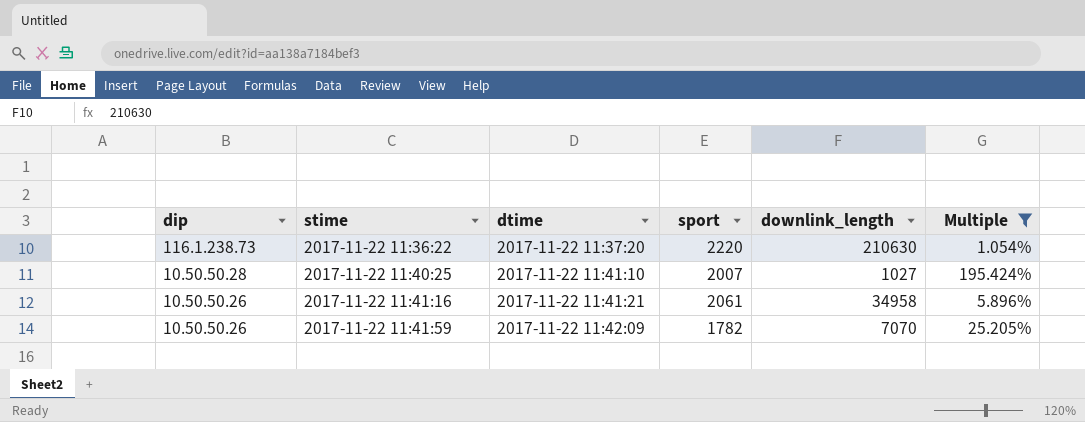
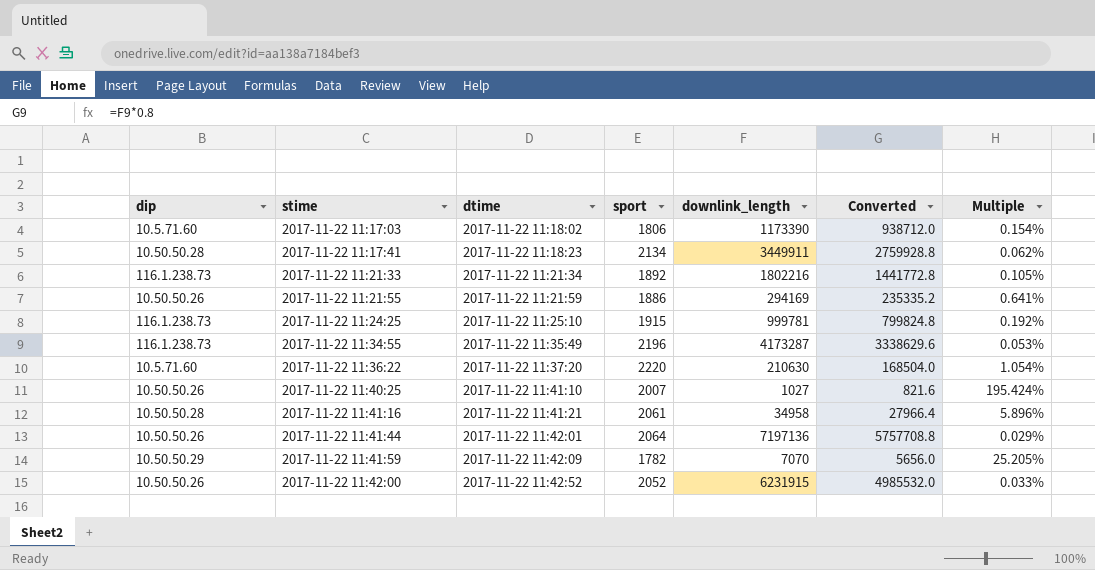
filter: Multiple >= 1.054% -> none
column Converted | formula: none -> [downlink_length] * 0.8
2017-11-22 11:36:22 | dip: 116.1.238.73 -> 10.5.71.60
2017-11-22 11:40:25 | dip: 10.50.50.28 -> 10.50.50.26
2017-11-22 11:41:16 | dip: 10.50.50.26 -> 10.50.50.28
2017-11-22 11:41:59 | dip: 10.50.50.26 -> 10.50.50.29

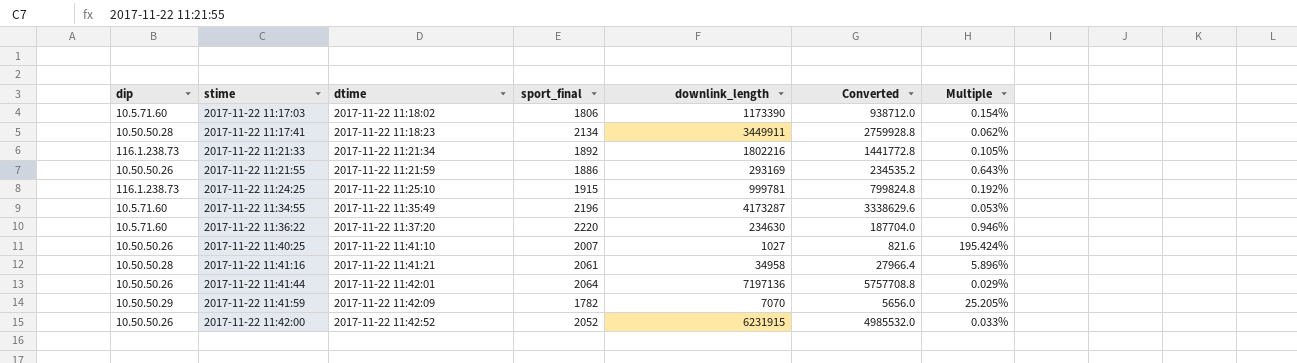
column name: sport -> sport_final
2017-11-22 11:21:55 | downlink_length: 294169 -> 293169
2017-11-22 11:21:55 | Converted: 235335.2 -> 234535.2
2017-11-22 11:21:55 | Multiple: 0.641% -> 0.643%
2017-11-22 11:34:55 | dip: 116.1.238.73 -> 10.5.71.60
2017-11-22 11:36:22 | downlink_length: 210630 -> 234630
2017-11-22 11:36:22 | Converted: 168504.0 -> 187704.0
2017-11-22 11:36:22 | Multiple: 1.054% -> 0.946%

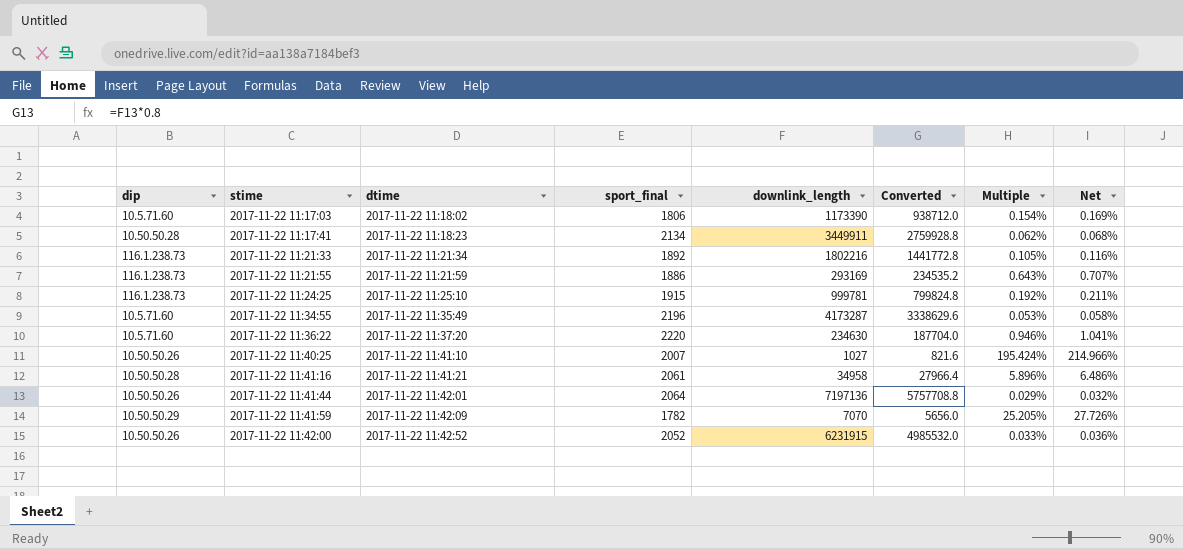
column Net | formula: none -> [Multiple] * 1.1
2017-11-22 11:21:55 | dip: 10.50.50.26 -> 116.1.238.73

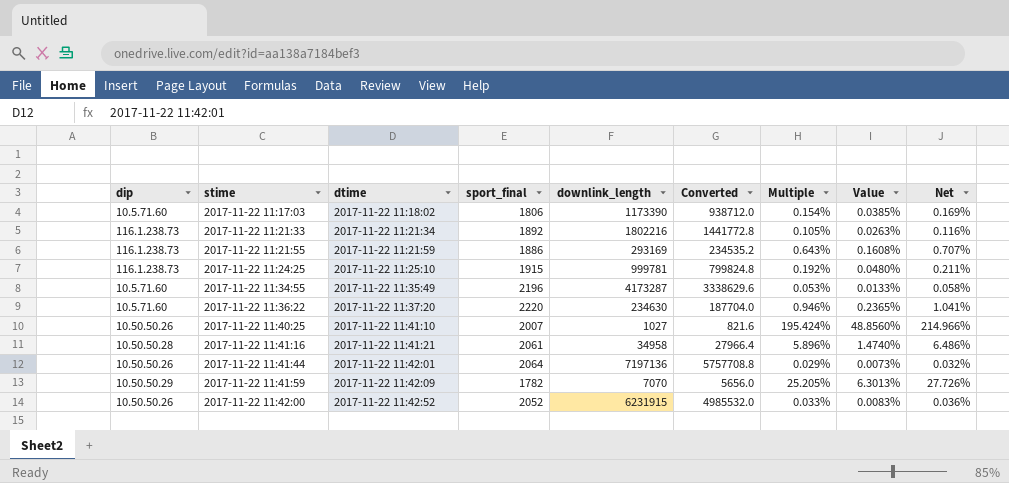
column Value | formula: none -> [Multiple] * 0.25
row 2017-11-22 11:17:41: 10.50.50.28 | 2017-11-22 11:18:23 | 2134 | 3449911 | 2759928.8 | 0.062% | 0.068% -> none

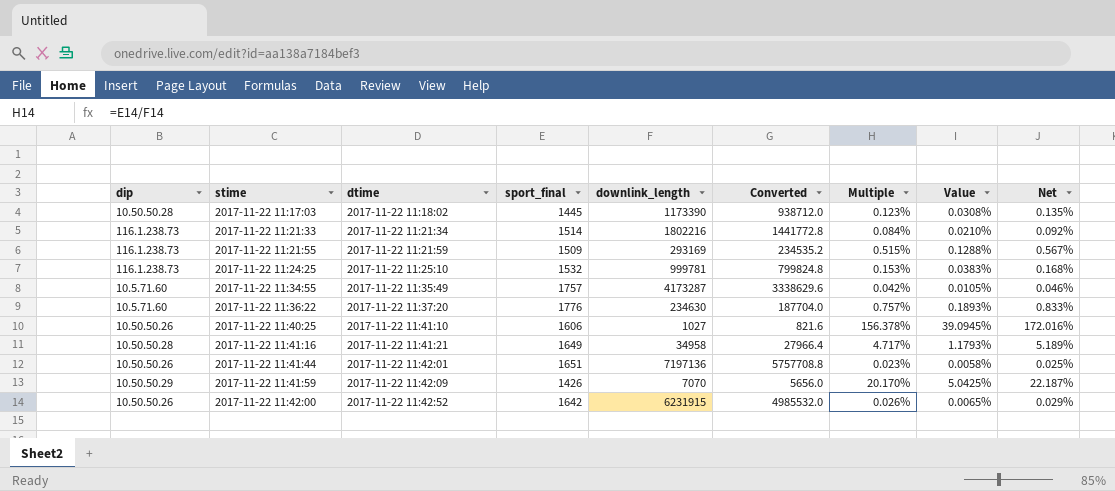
2017-11-22 11:17:03 | dip: 10.5.71.60 -> 10.50.50.28
2017-11-22 11:17:03 | sport_final: 1806 -> 1445
2017-11-22 11:17:03 | Multiple: 0.154% -> 0.123%
2017-11-22 11:17:03 | Value: 0.0385% -> 0.0308%
2017-11-22 11:17:03 | Net: 0.169% -> 0.135%
2017-11-22 11:21:33 | sport_final: 1892 -> 1514
2017-11-22 11:21:33 | Multiple: 0.105% -> 0.084%
2017-11-22 11:21:33 | Value: 0.0263% -> 0.0210%
2017-11-22 11:21:33 | Net: 0.116% -> 0.092%
2017-11-22 11:21:55 | sport_final: 1886 -> 1509
2017-11-22 11:21:55 | Multiple: 0.643% -> 0.515%
2017-11-22 11:21:55 | Value: 0.1608% -> 0.1288%
2017-11-22 11:21:55 | Net: 0.707% -> 0.567%
2017-11-22 11:24:25 | sport_final: 1915 -> 1532
2017-11-22 11:24:25 | Multiple: 0.192% -> 0.153%
2017-11-22 11:24:25 | Value: 0.0480% -> 0.0383%
2017-11-22 11:24:25 | Net: 0.211% -> 0.168%
2017-11-22 11:34:55 | sport_final: 2196 -> 1757
2017-11-22 11:34:55 | Multiple: 0.053% -> 0.042%
2017-11-22 11:34:55 | Value: 0.0133% -> 0.0105%
2017-11-22 11:34:55 | Net: 0.058% -> 0.046%
2017-11-22 11:36:22 | sport_final: 2220 -> 1776
2017-11-22 11:36:22 | Multiple: 0.946% -> 0.757%
2017-11-22 11:36:22 | Value: 0.2365% -> 0.1893%
2017-11-22 11:36:22 | Net: 1.041% -> 0.833%
2017-11-22 11:40:25 | sport_final: 2007 -> 1606
2017-11-22 11:40:25 | Multiple: 195.424% -> 156.378%
2017-11-22 11:40:25 | Value: 48.8560% -> 39.0945%
2017-11-22 11:40:25 | Net: 214.966% -> 172.016%
2017-11-22 11:41:16 | sport_final: 2061 -> 1649
2017-11-22 11:41:16 | Multiple: 5.896% -> 4.717%
2017-11-22 11:41:16 | Value: 1.4740% -> 1.1793%
2017-11-22 11:41:16 | Net: 6.486% -> 5.189%
2017-11-22 11:41:44 | sport_final: 2064 -> 1651
2017-11-22 11:41:44 | Multiple: 0.029% -> 0.023%
2017-11-22 11:41:44 | Value: 0.0073% -> 0.0058%
2017-11-22 11:41:44 | Net: 0.032% -> 0.025%
2017-11-22 11:41:59 | sport_final: 1782 -> 1426
2017-11-22 11:41:59 | Multiple: 25.205% -> 20.170%
2017-11-22 11:41:59 | Value: 6.3013% -> 5.0425%
2017-11-22 11:41:59 | Net: 27.726% -> 22.187%
2017-11-22 11:42:00 | sport_final: 2052 -> 1642
2017-11-22 11:42:00 | Multiple: 0.033% -> 0.026%
2017-11-22 11:42:00 | Value: 0.0083% -> 0.0065%
2017-11-22 11:42:00 | Net: 0.036% -> 0.029%

